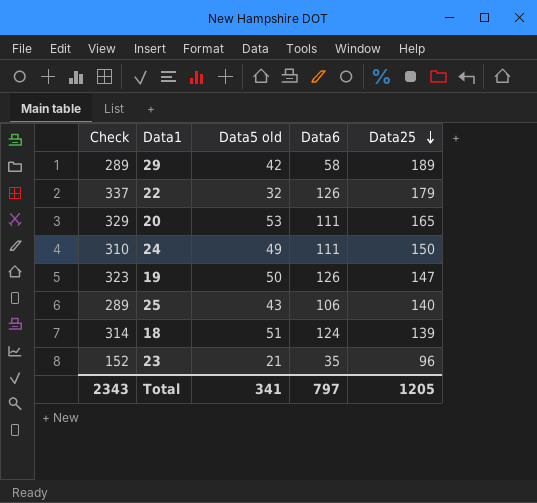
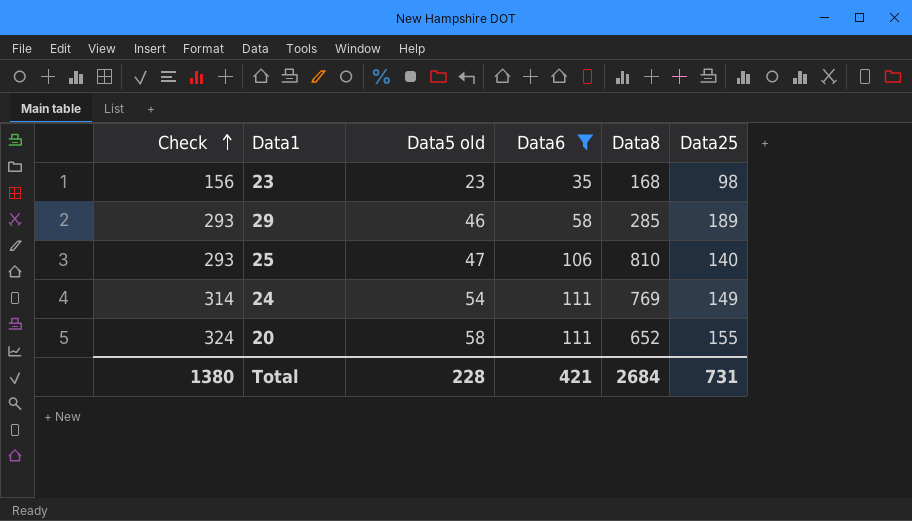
filter: none -> Data6 <= 111
row order: Data25 descending -> Check ascending
column Data8 | position: none -> 5
23 | Check: 152 -> 156
23 | Data5 old: 21 -> 23
23 | Data25: 96 -> 98
29 | Check: 289 -> 293
29 | Data5 old: 42 -> 46
25 | Check: 289 -> 293
25 | Data5 old: 43 -> 47
24 | Check: 310 -> 314
24 | Data5 old: 49 -> 54
24 | Data25: 150 -> 149
20 | Check: 329 -> 324
20 | Data5 old: 53 -> 58
20 | Data25: 165 -> 155
Total | Check: 2343 -> 1380
Total | Data5 old: 341 -> 228
Total | Data6: 797 -> 421
Total | Data25: 1205 -> 731

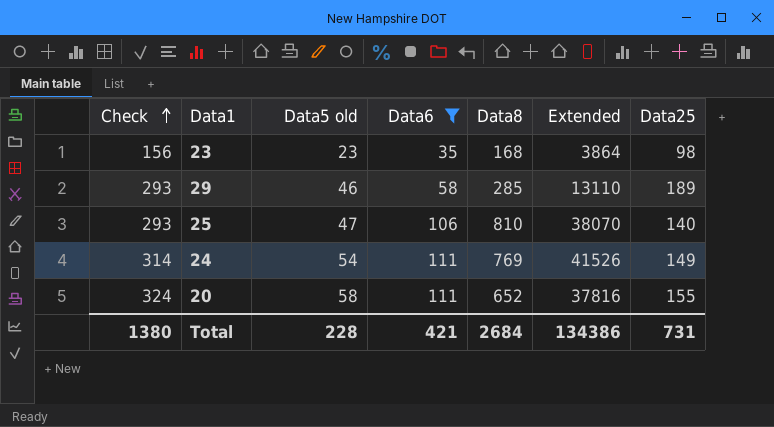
column Extended | formula: none -> [Data5 old] * [Data8]

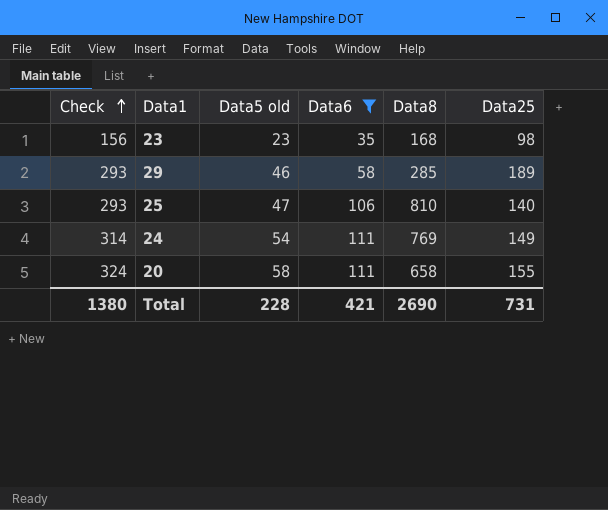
column Extended | formula: [Data5 old] * [Data8] -> none
20 | Data8: 652 -> 658
Total | Data8: 2684 -> 2690

